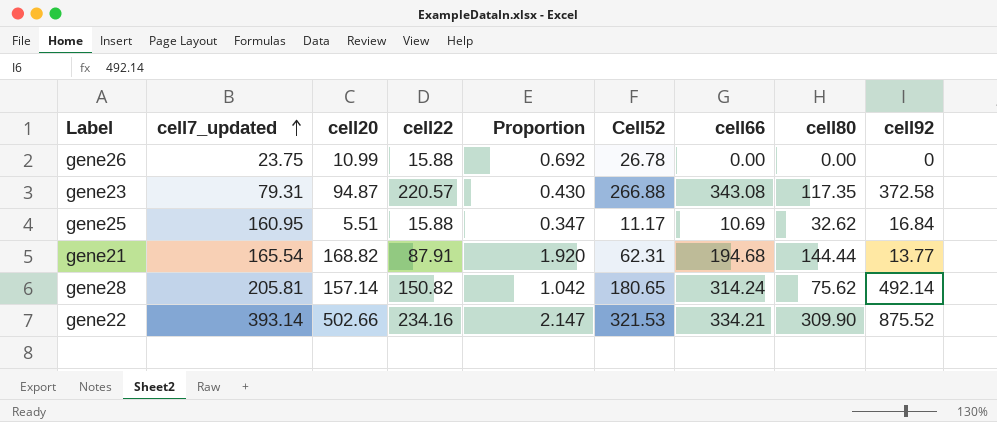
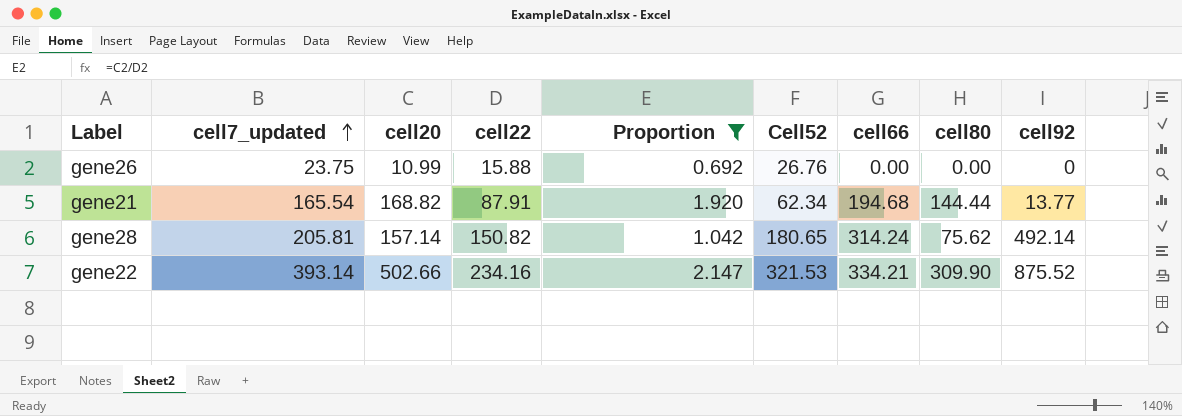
filter: none -> Proportion >= 0.692
gene26 | Cell52: 26.78 -> 26.76
gene21 | Cell52: 62.31 -> 62.34

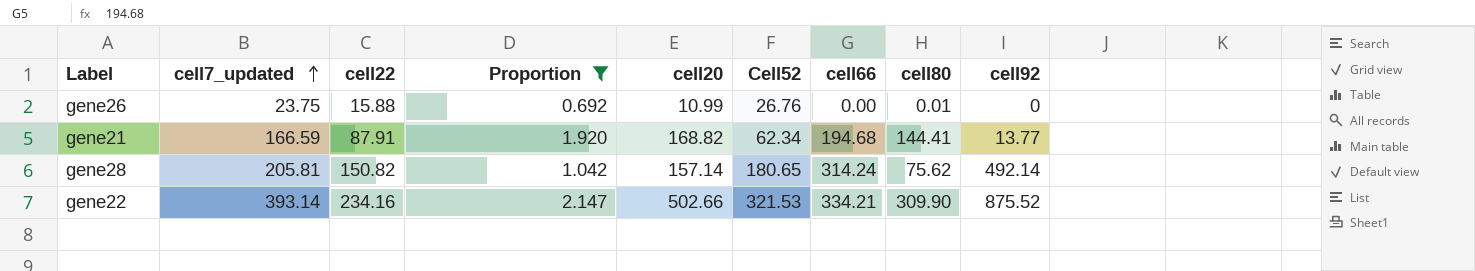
column cell20 | position: 3 -> 5
gene26 | cell80: 0.00 -> 0.01
gene21 | cell7_updated: 165.54 -> 166.59
gene21 | cell80: 144.44 -> 144.41

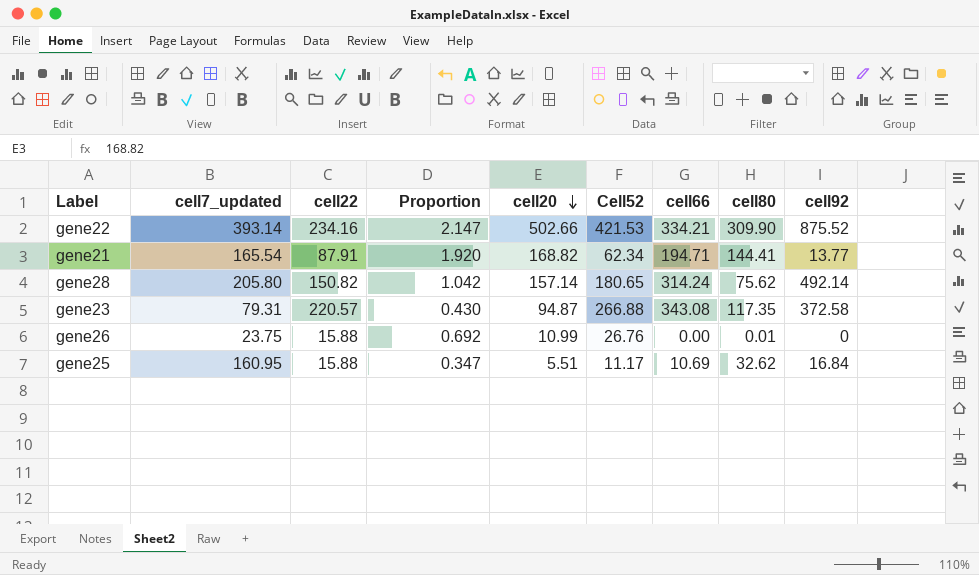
filter: Proportion >= 0.692 -> none
row order: cell7_updated ascending -> cell20 descending
gene22 | Cell52: 321.53 -> 421.53
gene21 | cell7_updated: 166.59 -> 165.54
gene21 | cell66: 194.68 -> 194.71
gene28 | cell7_updated: 205.81 -> 205.80

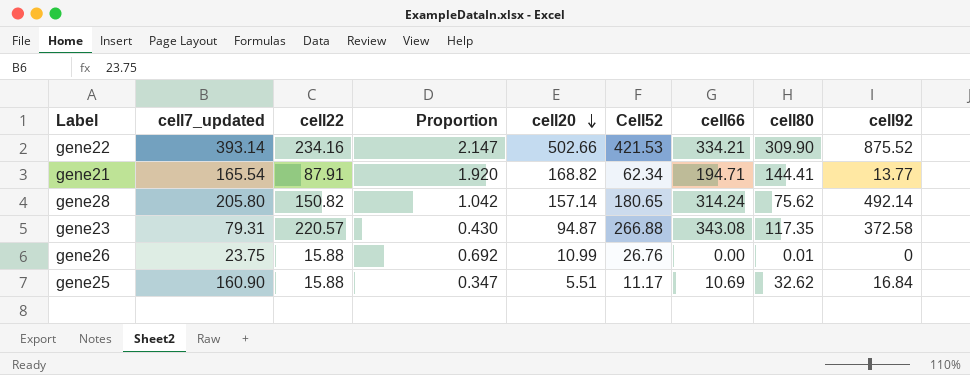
gene25 | cell7_updated: 160.95 -> 160.90

